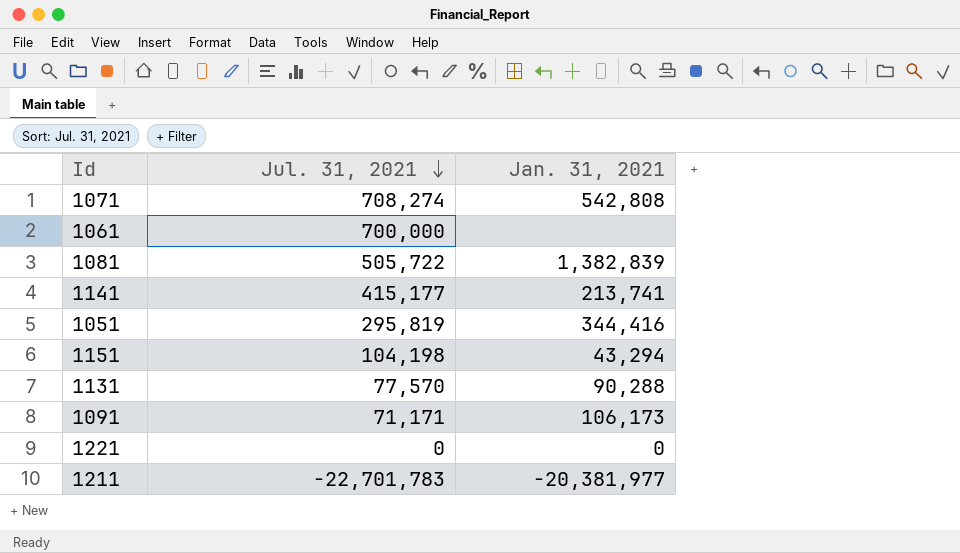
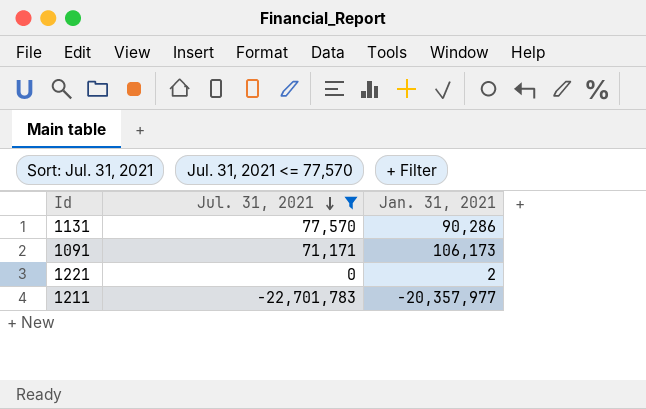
filter: none -> Jul. 31, 2021 <= 77,570
1131 | Jan. 31, 2021: 90,288 -> 90,286
1221 | Jan. 31, 2021: 0 -> 2
1211 | Jan. 31, 2021: -20,381,977 -> -20,357,977

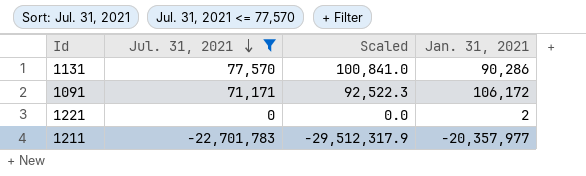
column Scaled | formula: none -> [Jul. 31, 2021] * 1.3
1091 | Jan. 31, 2021: 106,173 -> 106,172

